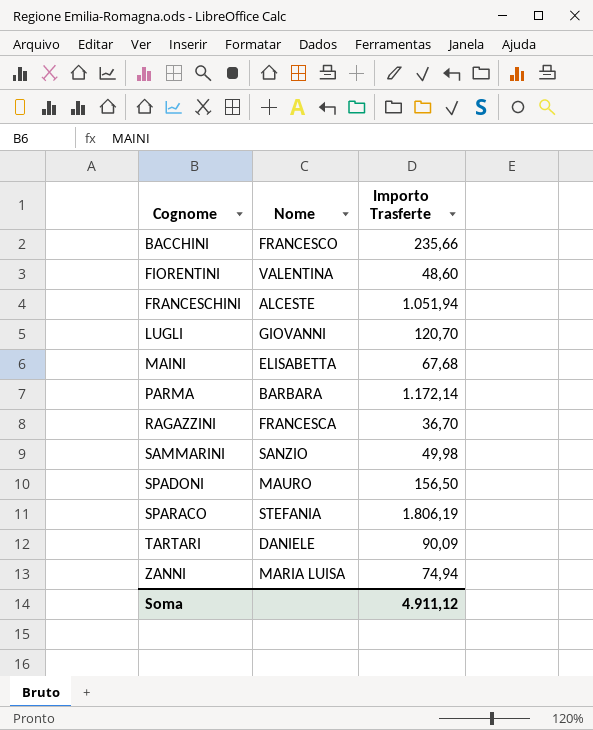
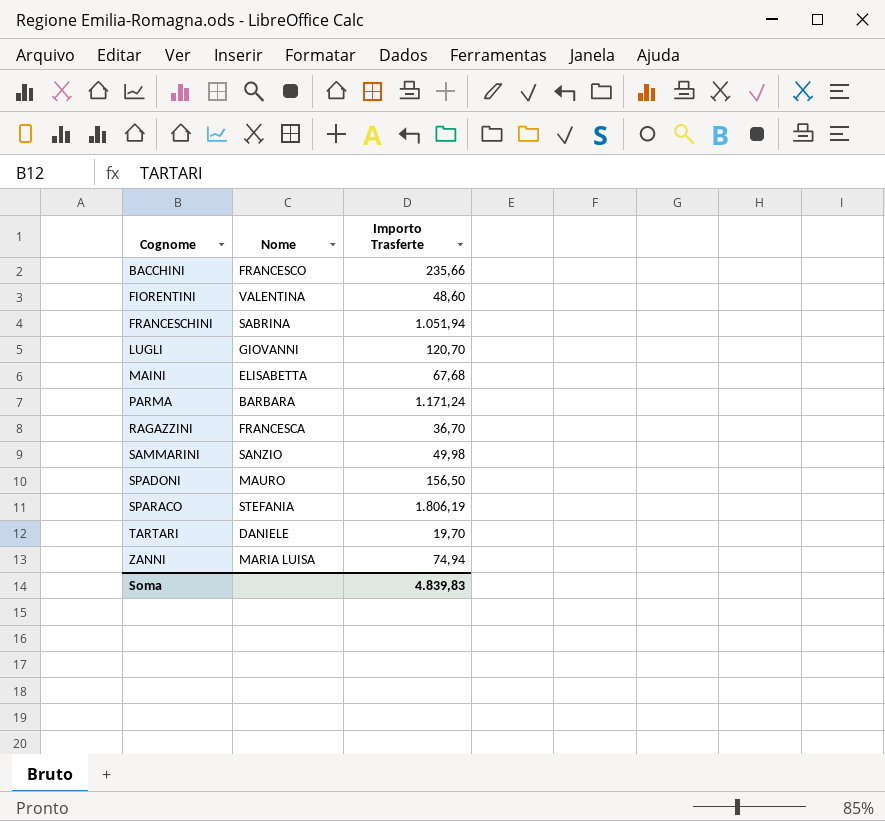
FRANCESCHINI | Nome: ALCESTE -> SABRINA
PARMA | Importo Trasferte: 1.172,14 -> 1.171,24
TARTARI | Importo Trasferte: 90,09 -> 19,70
Soma | Importo Trasferte: 4.911,12 -> 4.839,83

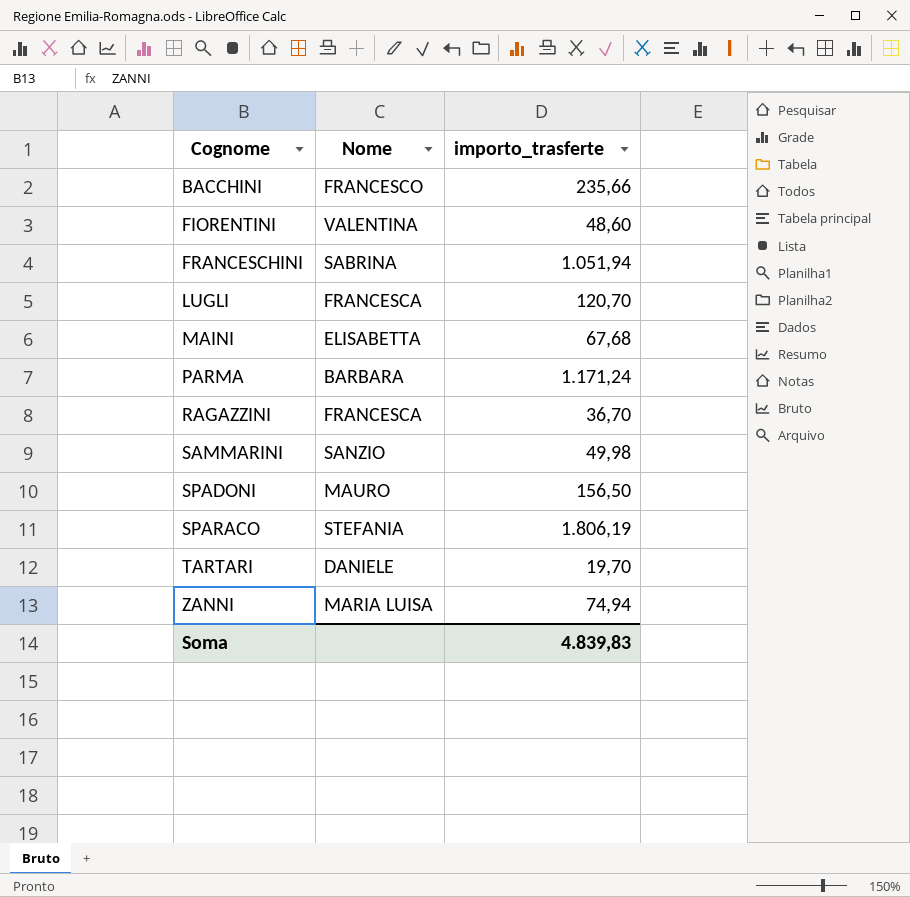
column name: Importo Trasferte -> importo_trasferte
LUGLI | Nome: GIOVANNI -> FRANCESCA

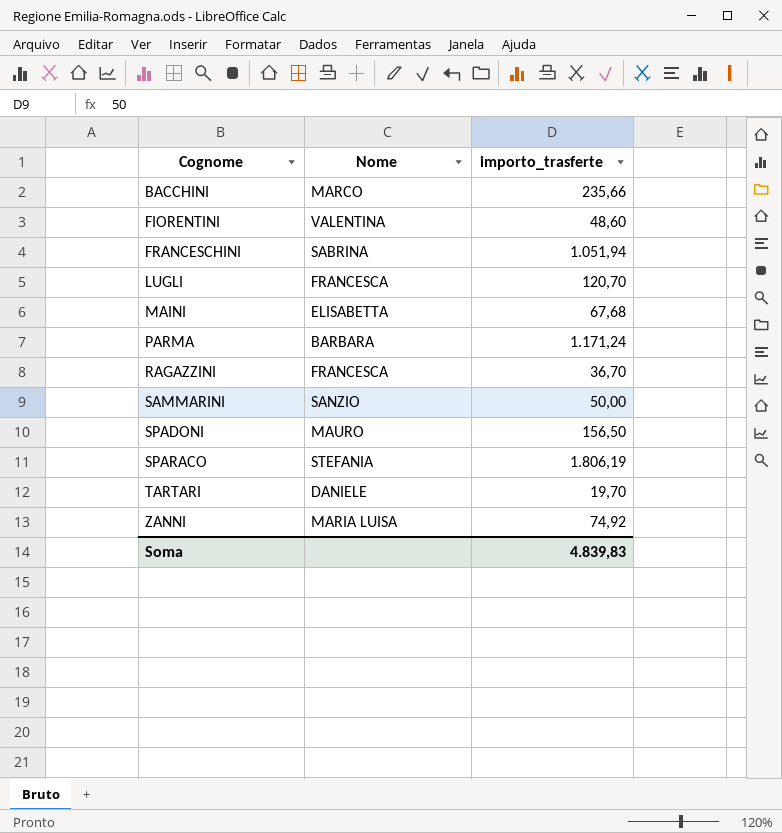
BACCHINI | Nome: FRANCESCO -> MARCO
SAMMARINI | importo_trasferte: 49,98 -> 50,00
ZANNI | importo_trasferte: 74,94 -> 74,92

